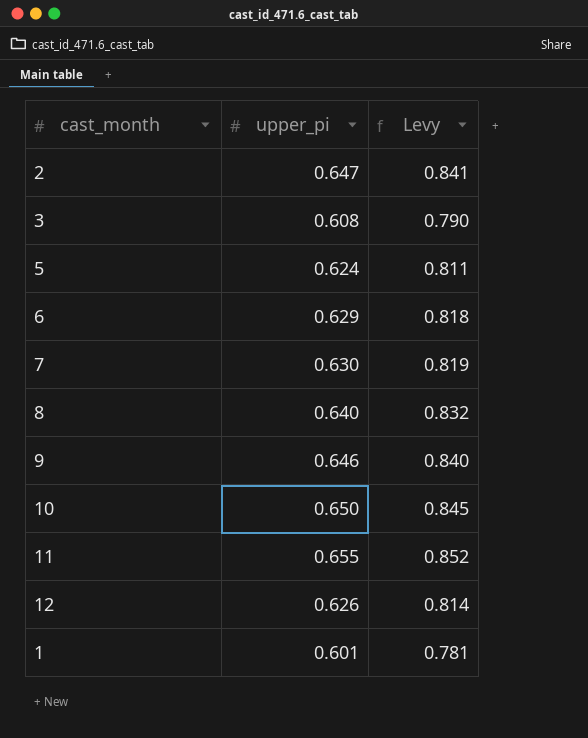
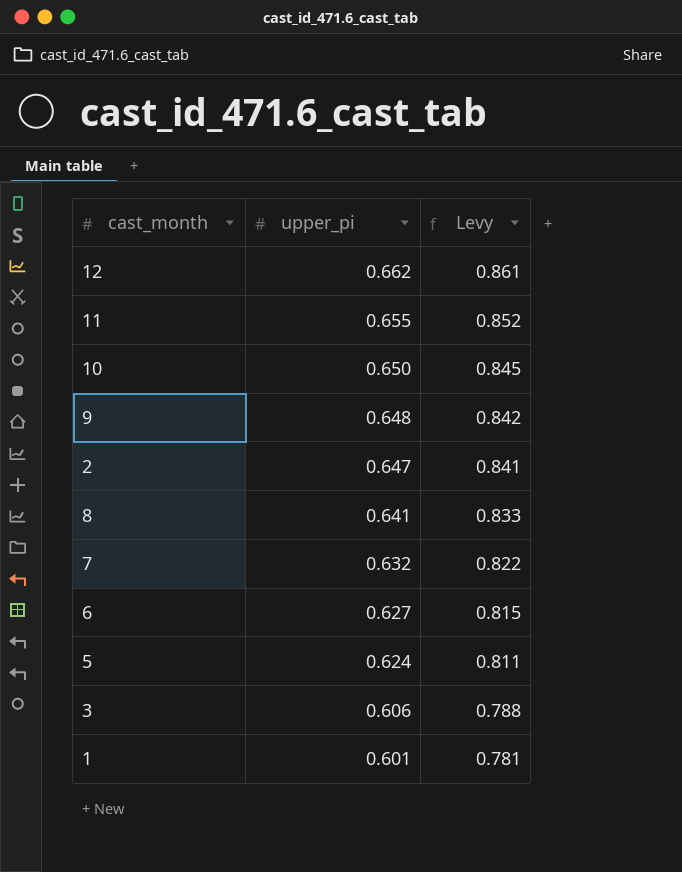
row order: none -> upper_pi descending
12 | upper_pi: 0.626 -> 0.662
12 | Levy: 0.814 -> 0.861
9 | upper_pi: 0.646 -> 0.648
9 | Levy: 0.840 -> 0.842
8 | upper_pi: 0.640 -> 0.641
8 | Levy: 0.832 -> 0.833
7 | upper_pi: 0.630 -> 0.632
7 | Levy: 0.819 -> 0.822
6 | upper_pi: 0.629 -> 0.627
6 | Levy: 0.818 -> 0.815
3 | upper_pi: 0.608 -> 0.606
3 | Levy: 0.790 -> 0.788

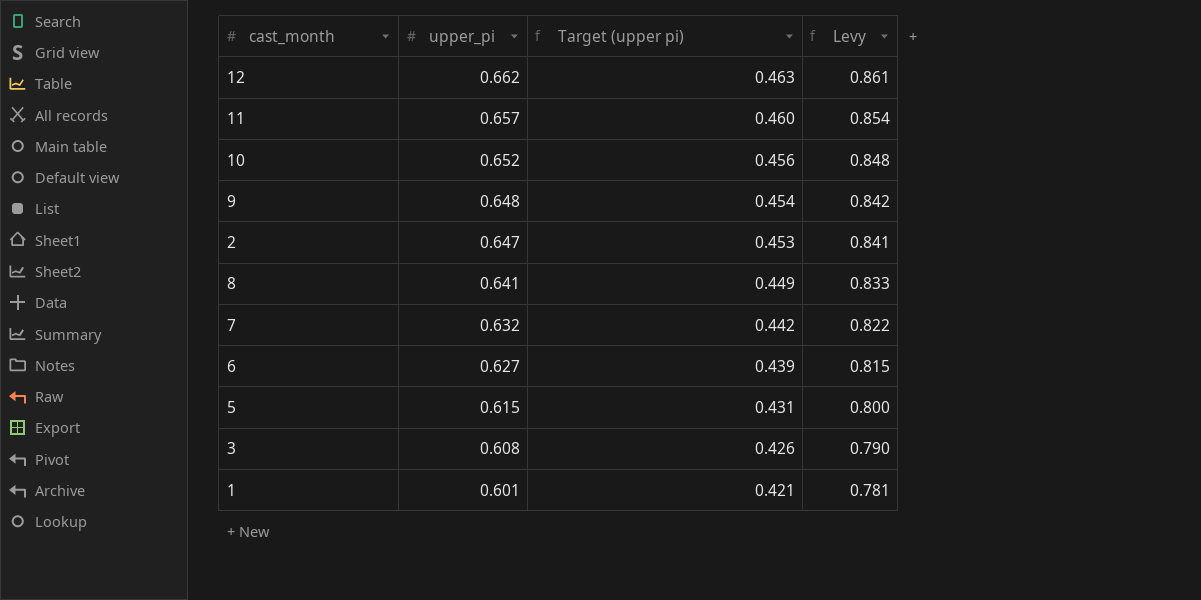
column Target (upper pi) | formula: none -> [upper_pi] * 0.7
11 | upper_pi: 0.655 -> 0.657
11 | Levy: 0.852 -> 0.854
10 | upper_pi: 0.650 -> 0.652
10 | Levy: 0.845 -> 0.848
5 | upper_pi: 0.624 -> 0.615
5 | Levy: 0.811 -> 0.800
3 | upper_pi: 0.606 -> 0.608
3 | Levy: 0.788 -> 0.790

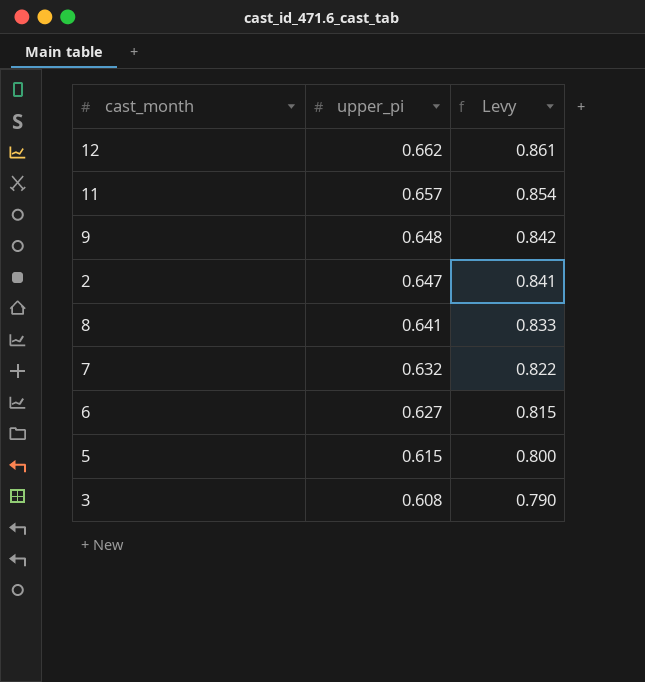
column Target (upper pi) | formula: [upper_pi] * 0.7 -> none
row 10: 0.652 | 0.456 | 0.848 -> none
row 1: 0.601 | 0.421 | 0.781 -> none

